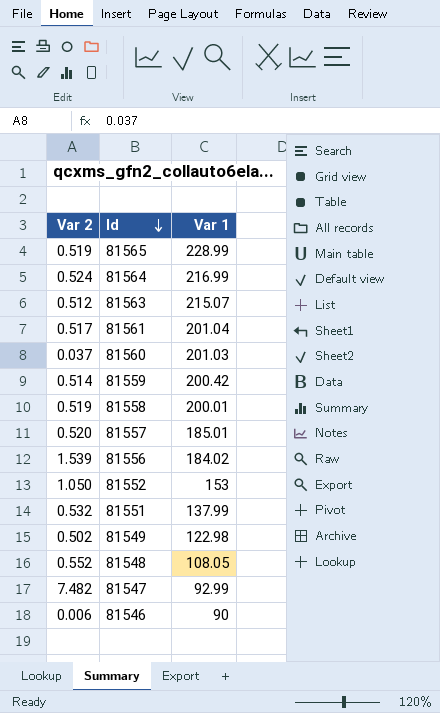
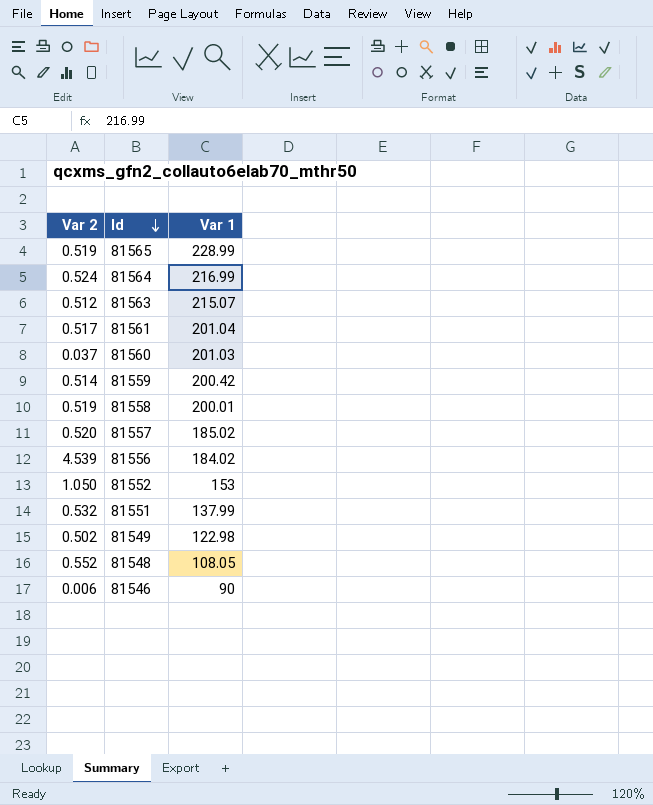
row 81547: 7.482 | 92.99 -> none
81557 | Var 1: 185.01 -> 185.02
81556 | Var 2: 1.539 -> 4.539

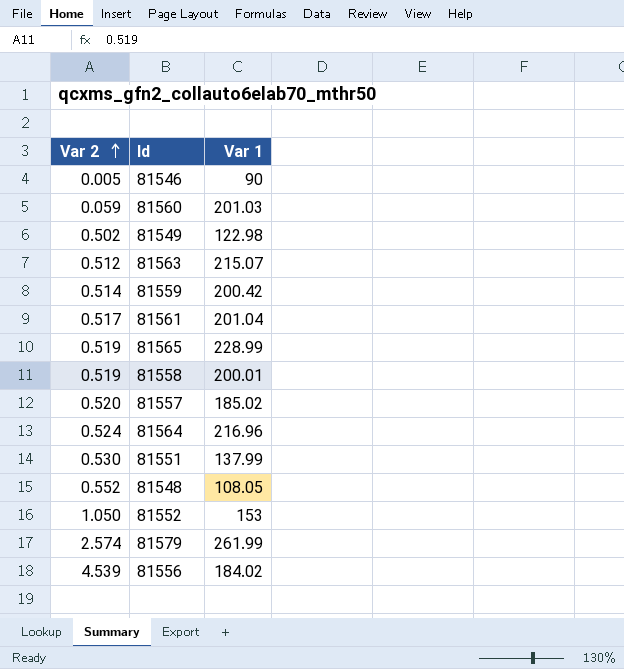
row order: Id descending -> Var 2 ascending
81546 | Var 2: 0.006 -> 0.005
81560 | Var 2: 0.037 -> 0.059
81564 | Var 1: 216.99 -> 216.96
81551 | Var 2: 0.532 -> 0.530
row 81579: none -> 2.574 | 261.99

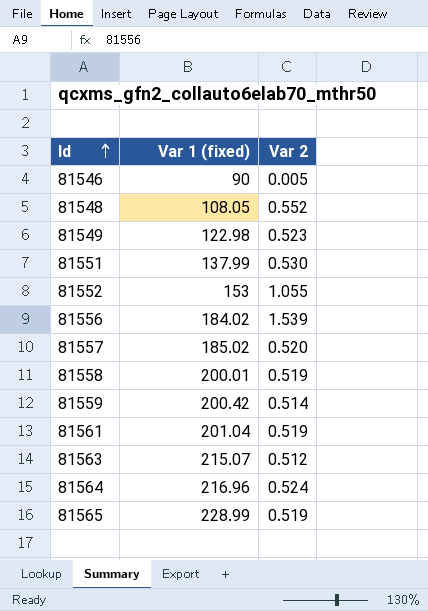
row order: Var 2 ascending -> Id ascending
column name: Var 1 -> Var 1 (fixed)
column Var 2 | position: 1 -> 3
row 81560: 0.059 | 201.03 -> none
row 81579: 2.574 | 261.99 -> none
81549 | Var 2: 0.502 -> 0.523
81552 | Var 2: 1.050 -> 1.055
81556 | Var 2: 4.539 -> 1.539
81561 | Var 2: 0.517 -> 0.519

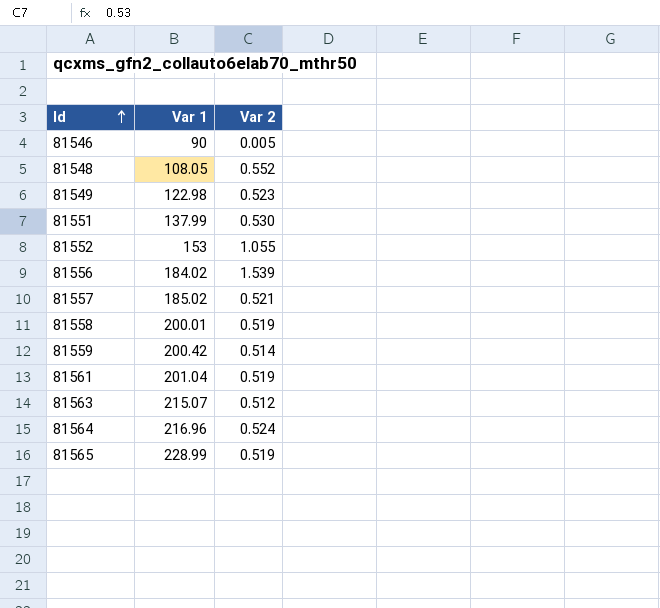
column name: Var 1 (fixed) -> Var 1
81557 | Var 2: 0.520 -> 0.521

